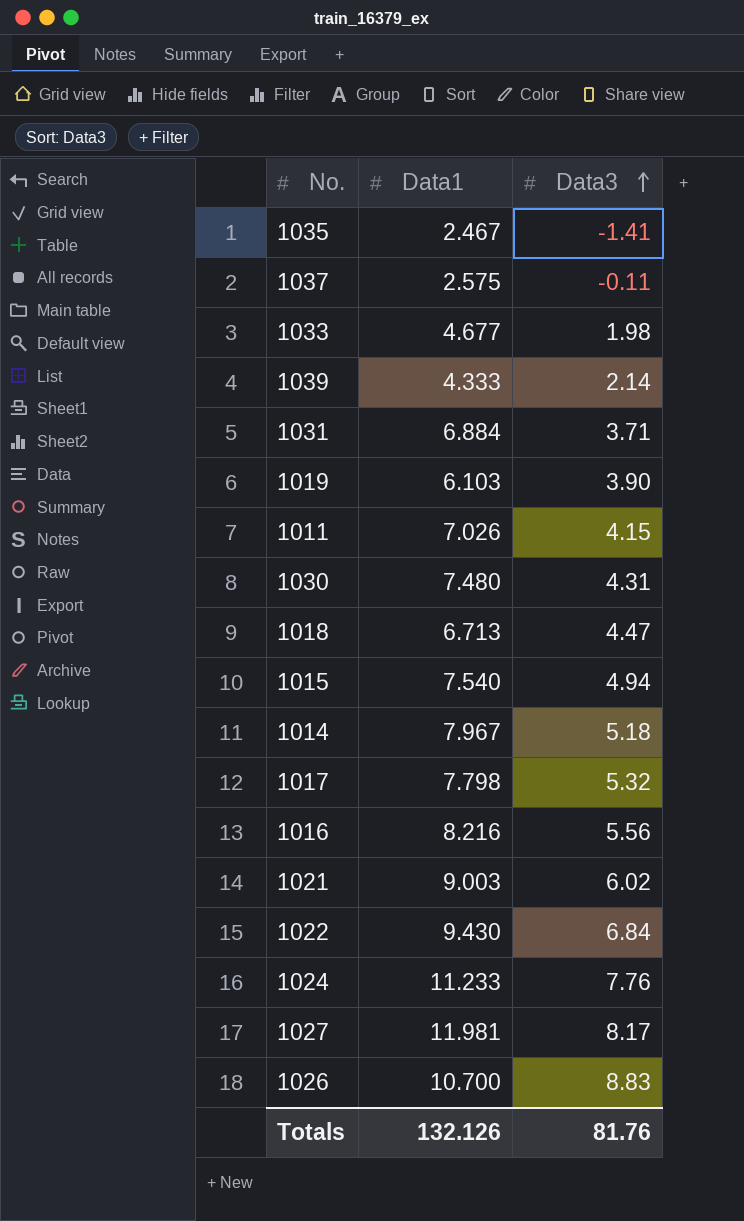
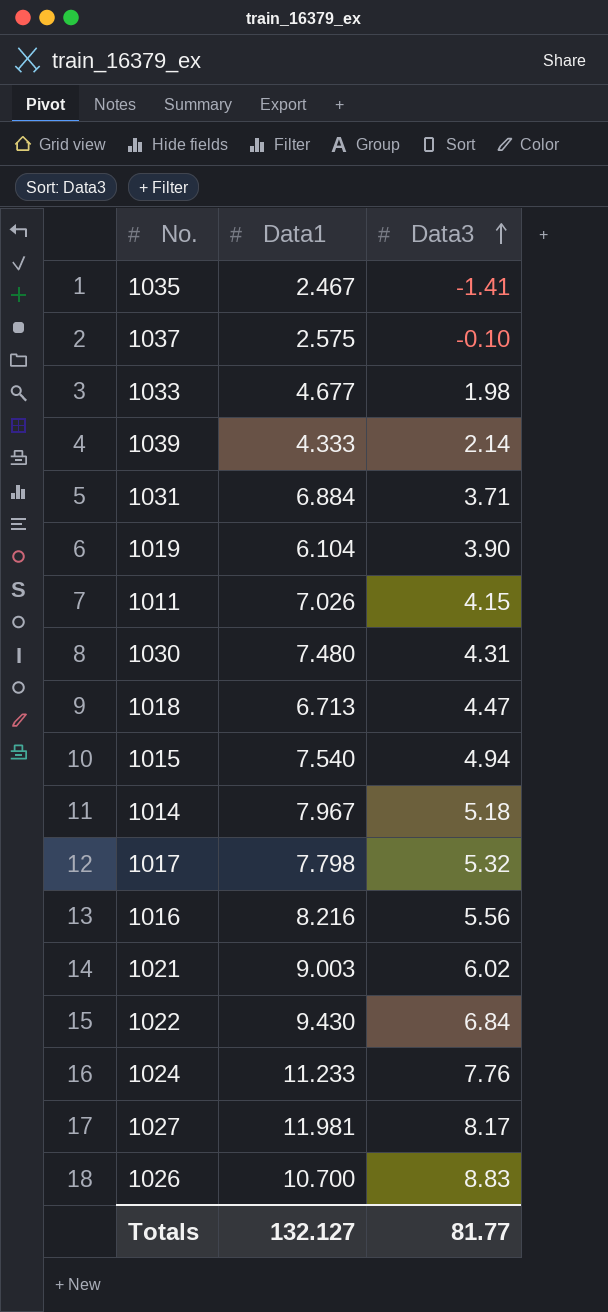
1037 | Data3: -0.11 -> -0.10
1019 | Data1: 6.103 -> 6.104
Totals | Data1: 132.126 -> 132.127
Totals | Data3: 81.76 -> 81.77

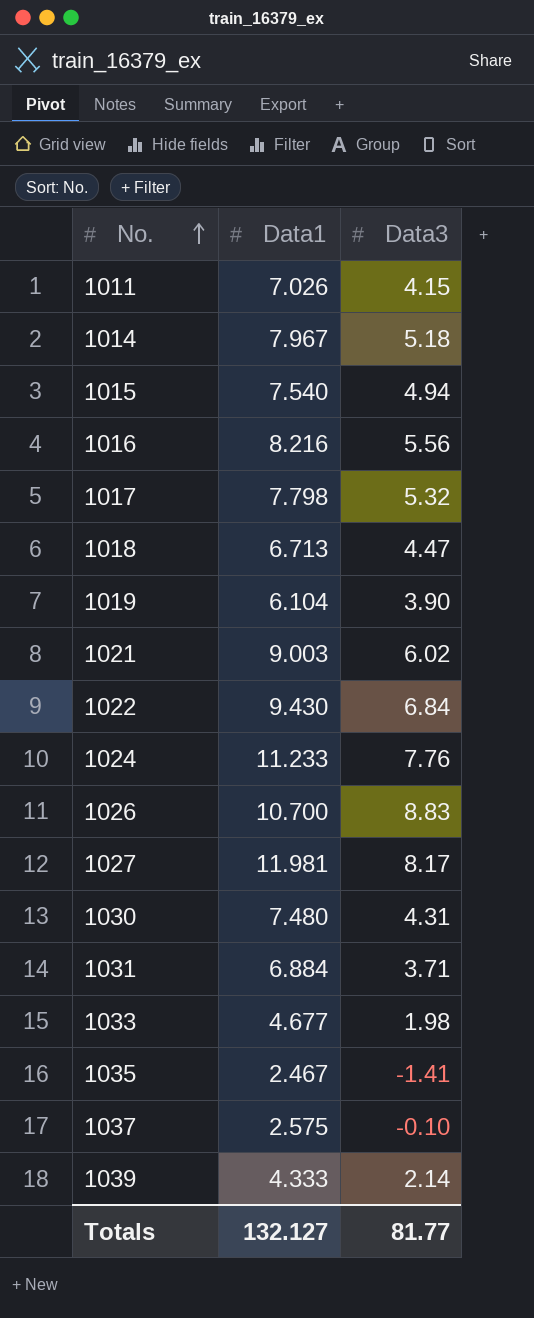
row order: Data3 ascending -> No. ascending

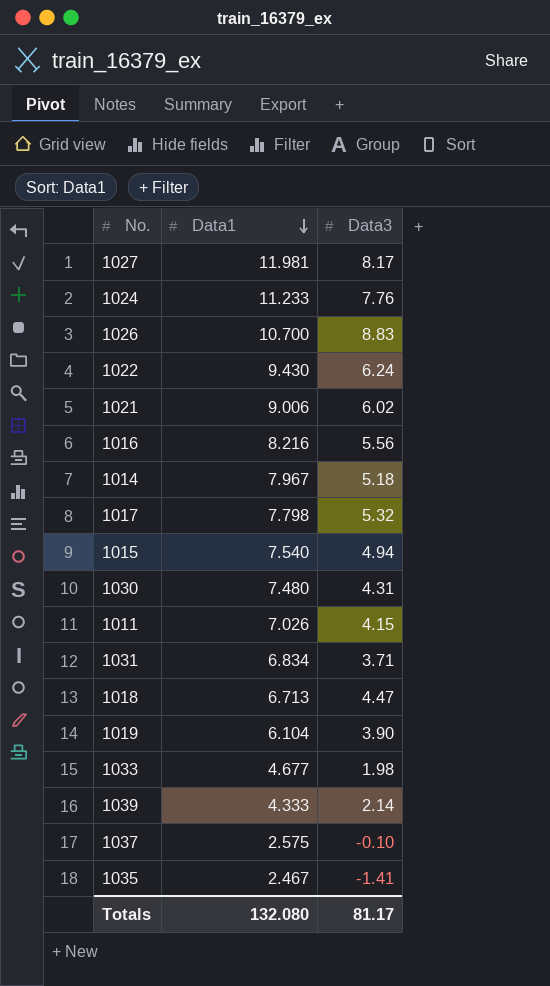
row order: No. ascending -> Data1 descending
1022 | Data3: 6.84 -> 6.24
1021 | Data1: 9.003 -> 9.006
1031 | Data1: 6.884 -> 6.834
Totals | Data1: 132.127 -> 132.080
Totals | Data3: 81.77 -> 81.17

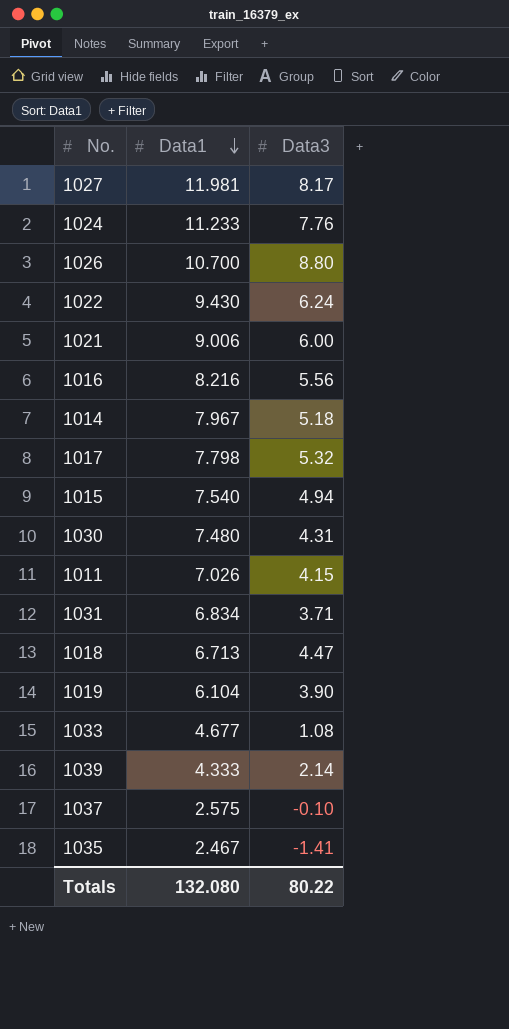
1026 | Data3: 8.83 -> 8.80
1021 | Data3: 6.02 -> 6.00
1033 | Data3: 1.98 -> 1.08
Totals | Data3: 81.17 -> 80.22

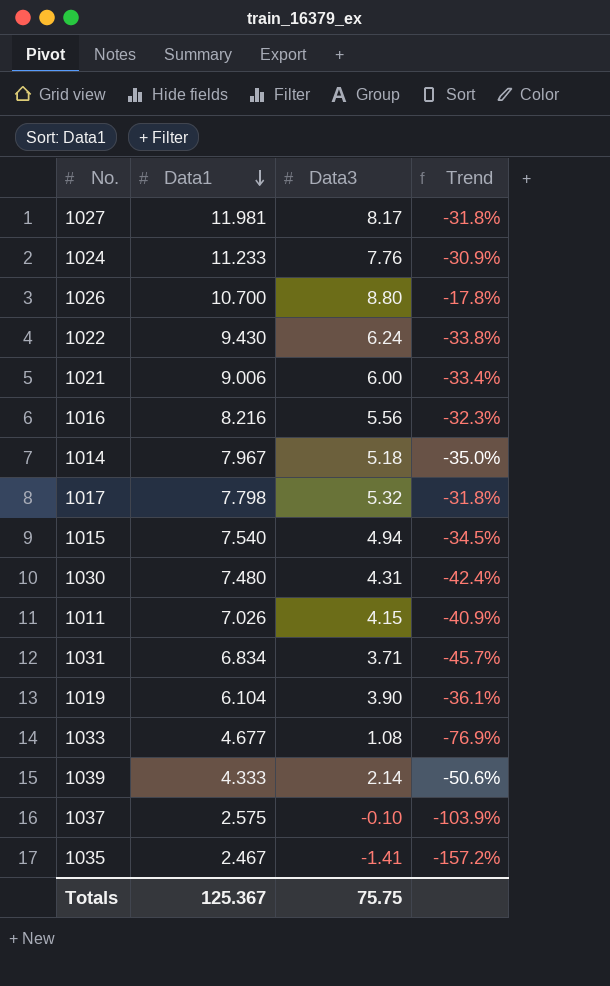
column Trend | formula: none -> ([Data3] - [Data1]) / [Data1]
row 1018: 6.713 | 4.47 -> none
Totals | Data1: 132.080 -> 125.367
Totals | Data3: 80.22 -> 75.75

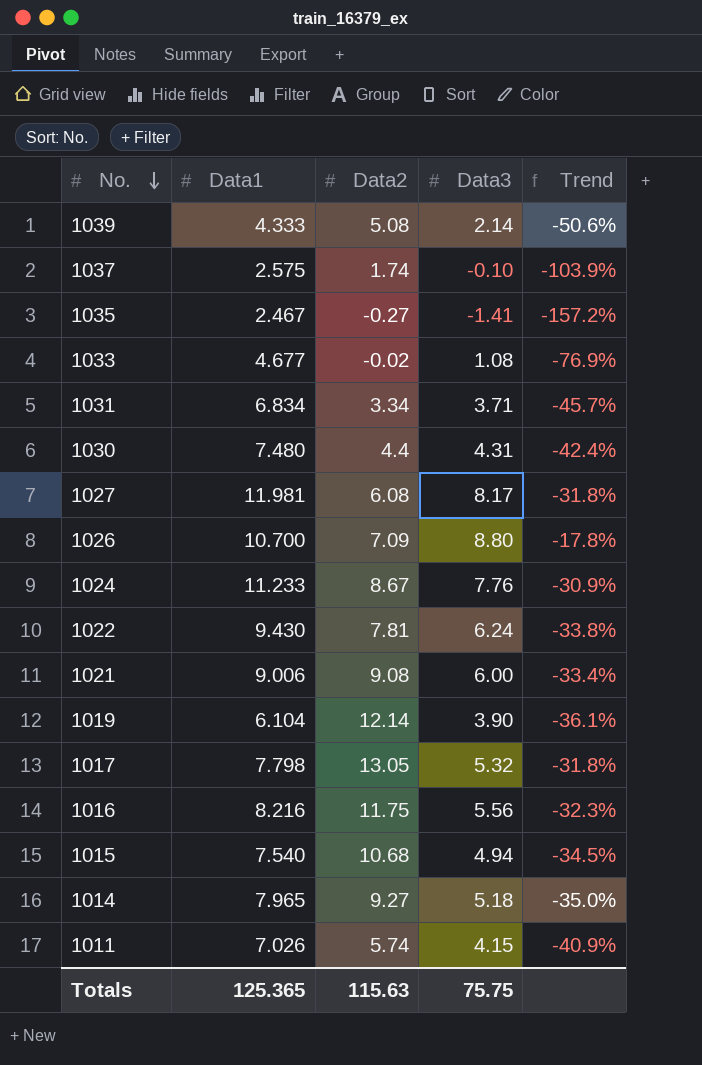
row order: Data1 descending -> No. descending
column Data2 | position: none -> 3
1014 | Data1: 7.967 -> 7.965
Totals | Data1: 125.367 -> 125.365

